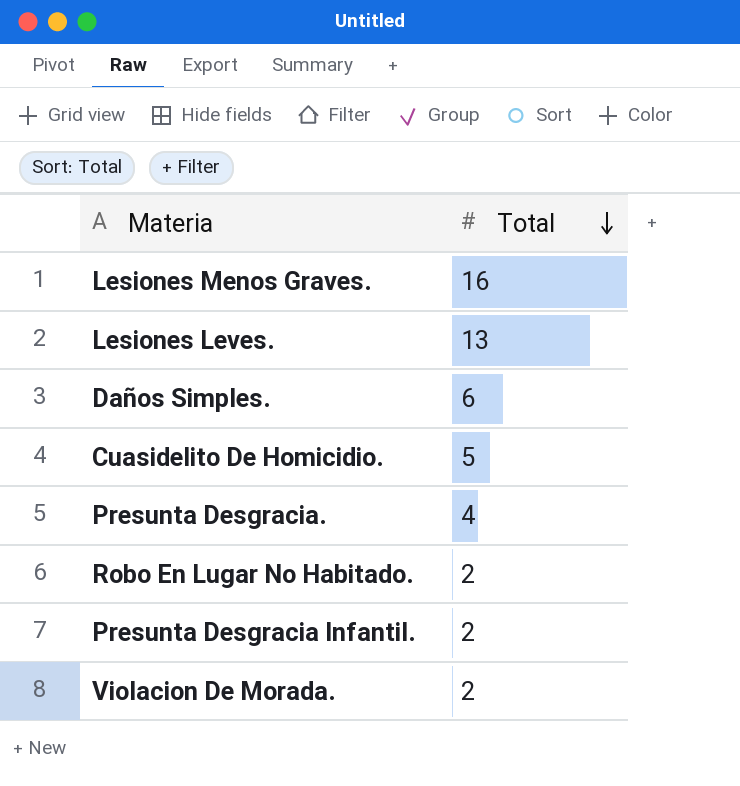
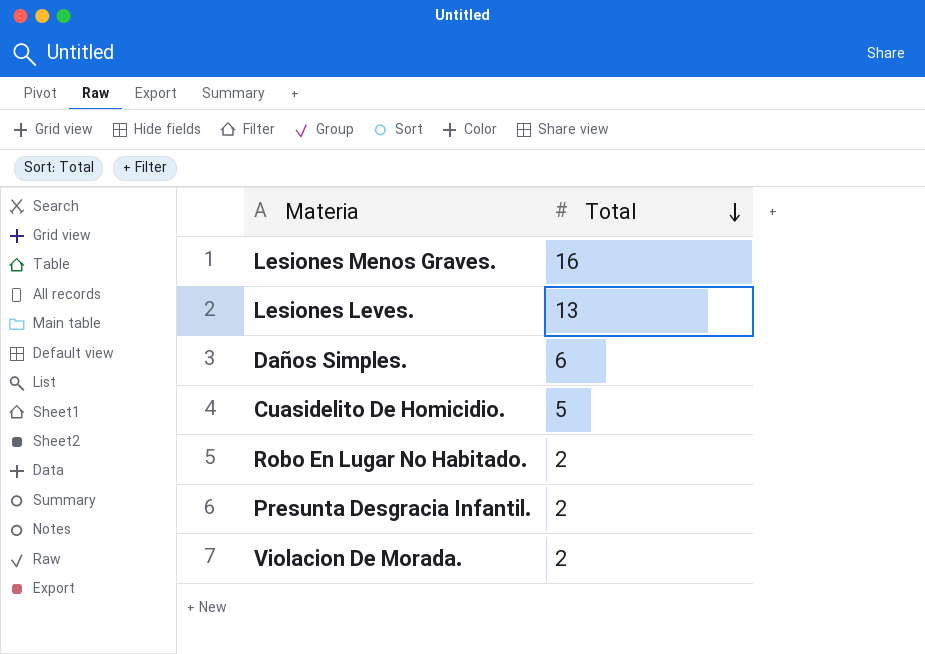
row Presunta Desgracia.: 4 -> none

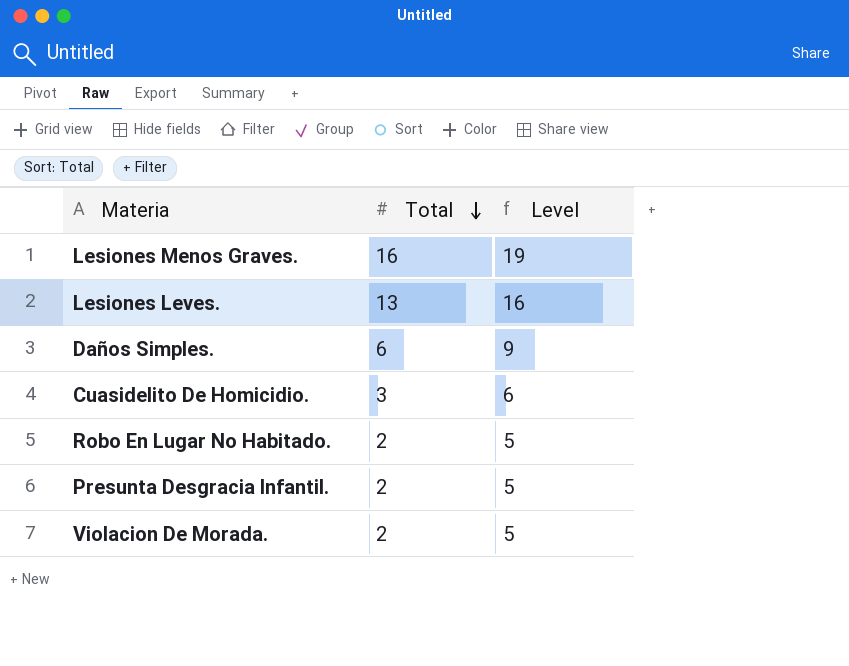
column Level | formula: none -> [Total] + 3
Cuasidelito De Homicidio. | Total: 5 -> 3

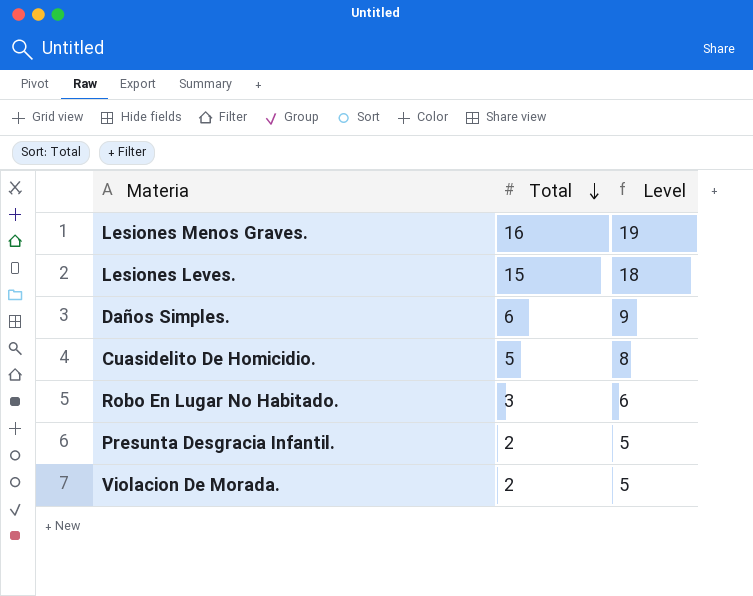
Lesiones Leves. | Total: 13 -> 15
Lesiones Leves. | Level: 16 -> 18
Cuasidelito De Homicidio. | Total: 3 -> 5
Cuasidelito De Homicidio. | Level: 6 -> 8
Robo En Lugar No Habitado. | Total: 2 -> 3
Robo En Lugar No Habitado. | Level: 5 -> 6

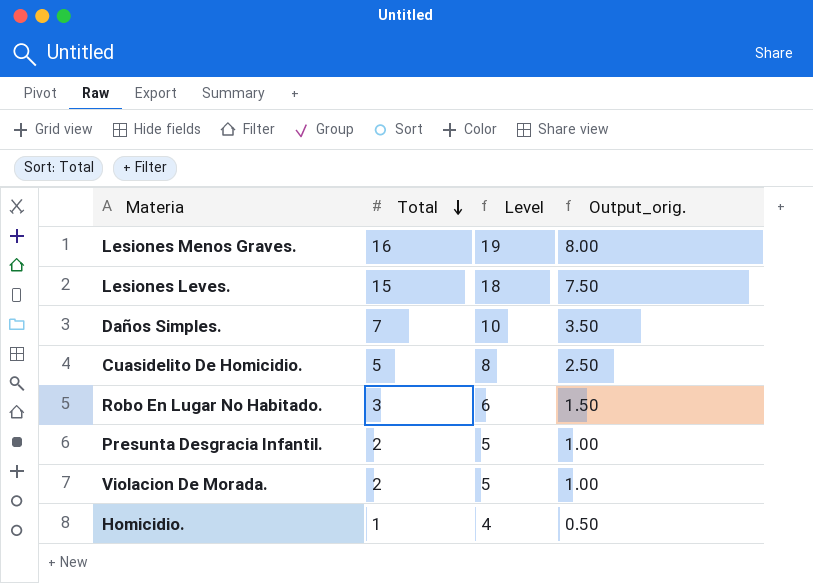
column Output_orig. | formula: none -> [Total] * 0.5
Daños Simples. | Total: 6 -> 7
Daños Simples. | Level: 9 -> 10
row Homicidio.: none -> 1 | 4 | 0.50

